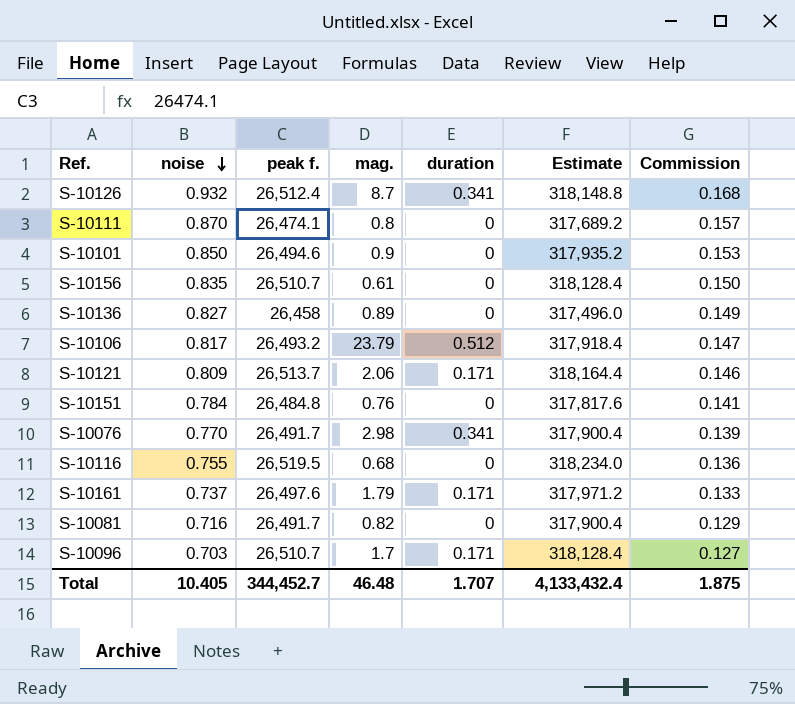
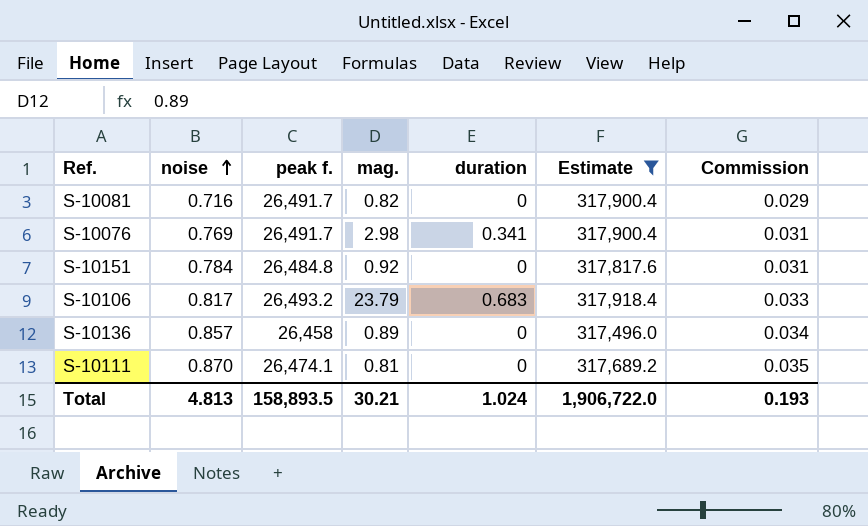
filter: none -> Estimate <= 317,918.4
row order: noise descending -> noise ascending
column Commission | formula: [noise] * 0.18 -> [noise] * 0.04
S-10076 | noise: 0.770 -> 0.769
S-10151 | mag.: 0.76 -> 0.92
S-10106 | duration: 0.512 -> 0.683
S-10136 | noise: 0.827 -> 0.857
S-10111 | mag.: 0.8 -> 0.81
Total | noise: 10.405 -> 4.813
Total | peak f.: 344,452.7 -> 158,893.5
Total | mag.: 46.48 -> 30.21
Total | duration: 1.707 -> 1.024
Total | Estimate: 4,133,432.4 -> 1,906,722.0
Total | Commission: 1.875 -> 0.193

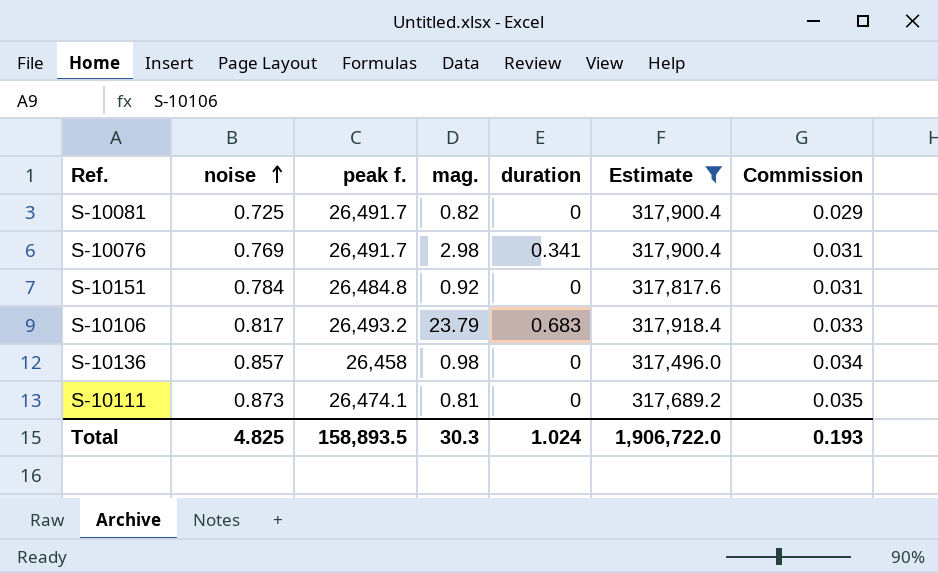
S-10081 | noise: 0.716 -> 0.725
S-10136 | mag.: 0.89 -> 0.98
S-10111 | noise: 0.870 -> 0.873
Total | noise: 4.813 -> 4.825
Total | mag.: 30.21 -> 30.3

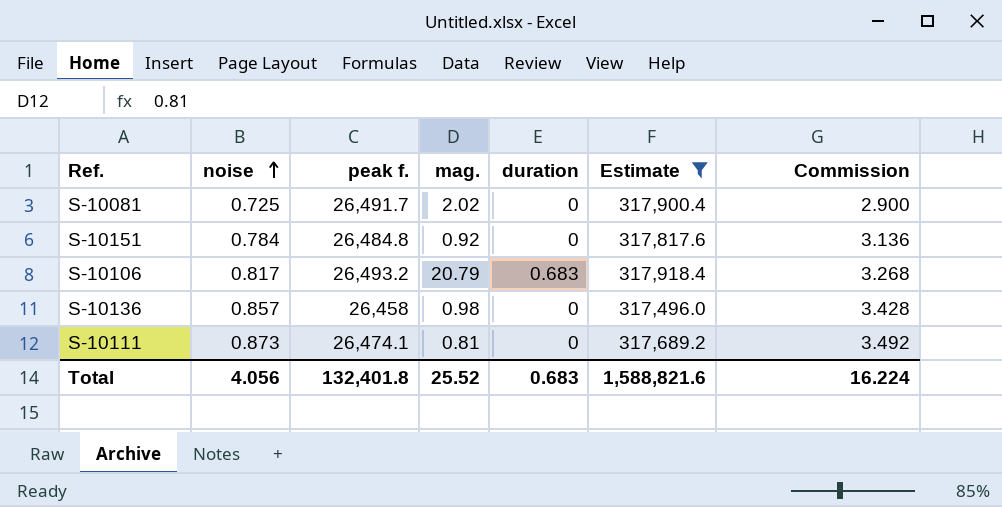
column Commission | formula: [noise] * 0.04 -> [noise] * 4
row S-10076: 0.769 | 26,491.7 | 2.98 | 0.341 | 317,900.4 | 0.031 -> none
S-10081 | mag.: 0.82 -> 2.02
S-10106 | mag.: 23.79 -> 20.79
Total | noise: 4.825 -> 4.056
Total | peak f.: 158,893.5 -> 132,401.8
Total | mag.: 30.3 -> 25.52
Total | duration: 1.024 -> 0.683
Total | Estimate: 1,906,722.0 -> 1,588,821.6
Total | Commission: 0.193 -> 16.224

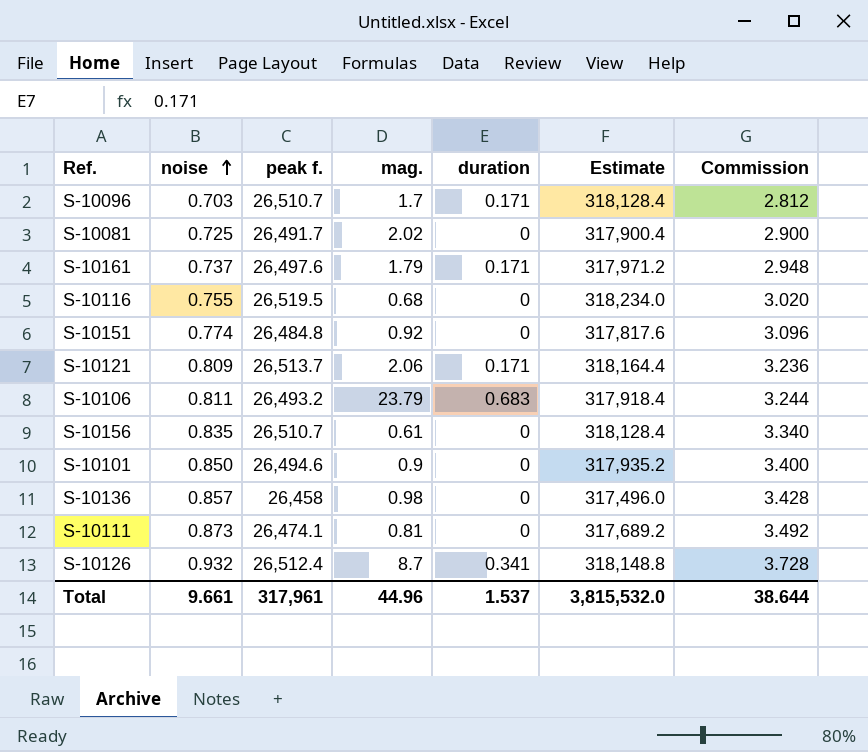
filter: Estimate <= 317,918.4 -> none
S-10151 | noise: 0.784 -> 0.774
S-10151 | Commission: 3.136 -> 3.096
S-10106 | noise: 0.817 -> 0.811
S-10106 | mag.: 20.79 -> 23.79
S-10106 | Commission: 3.268 -> 3.244
Total | noise: 4.056 -> 9.661
Total | peak f.: 132,401.8 -> 317,961
Total | mag.: 25.52 -> 44.96
Total | duration: 0.683 -> 1.537
Total | Estimate: 1,588,821.6 -> 3,815,532.0
Total | Commission: 16.224 -> 38.644

